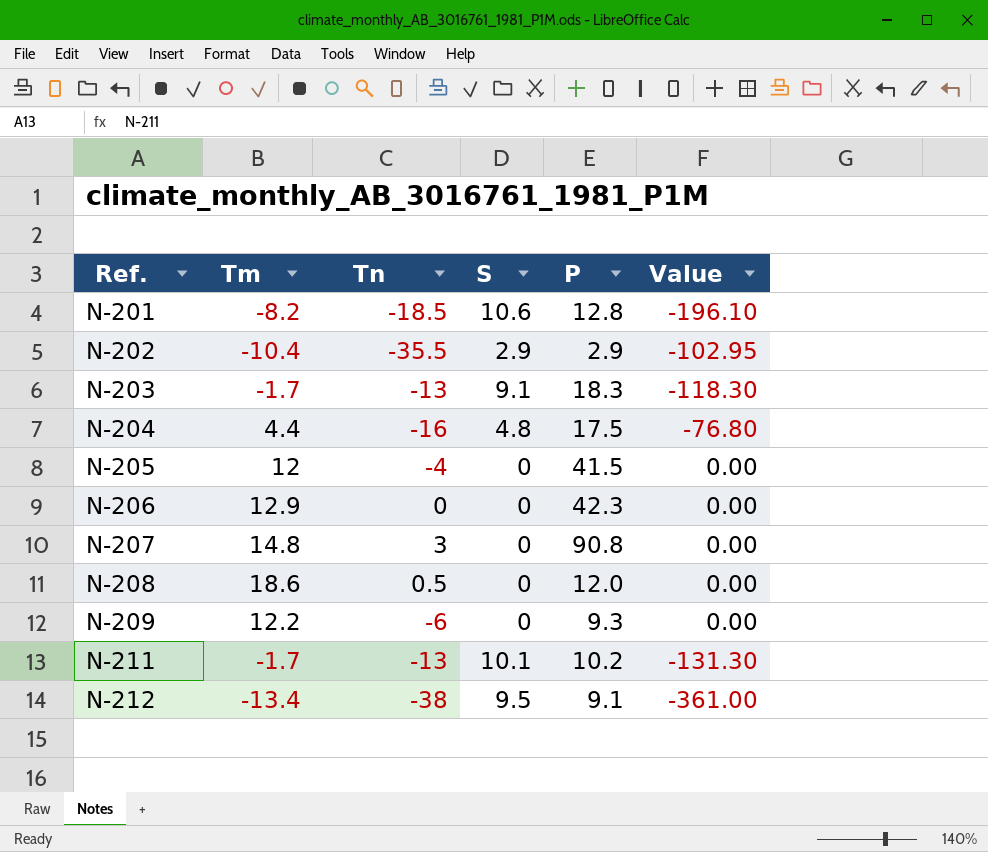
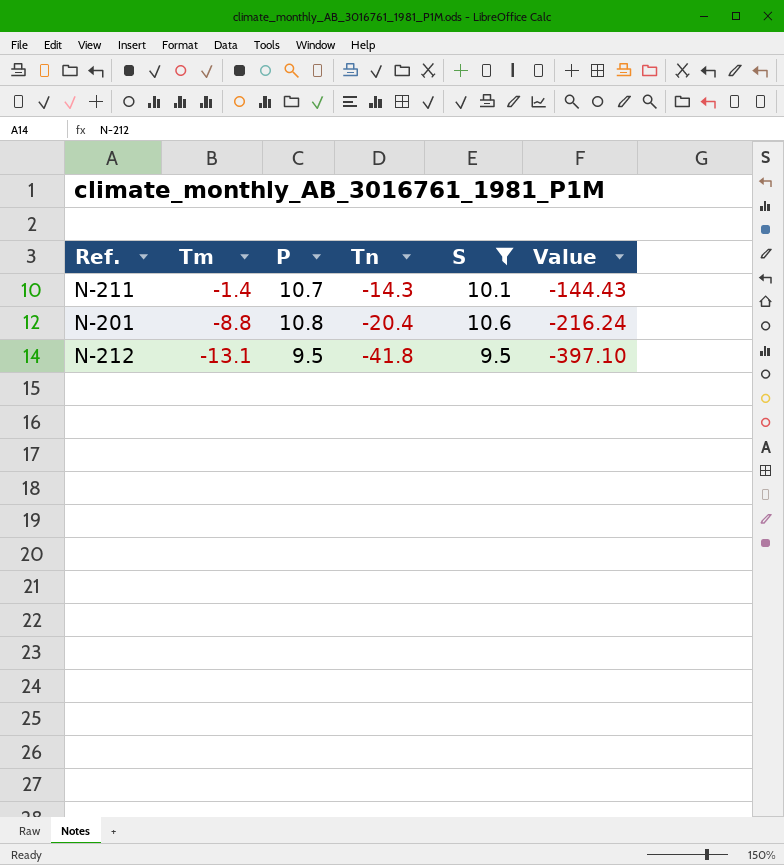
filter: none -> S >= 9.5
row order: Ref. ascending -> Tm descending
column P | position: 5 -> 3
N-211 | Tm: -1.7 -> -1.4
N-211 | P: 10.2 -> 10.7
N-211 | Tn: -13 -> -14.3
N-211 | Value: -131.30 -> -144.43
N-201 | Tm: -8.2 -> -8.8
N-201 | P: 12.8 -> 10.8
N-201 | Tn: -18.5 -> -20.4
N-201 | Value: -196.10 -> -216.24
N-212 | Tm: -13.4 -> -13.1
N-212 | P: 9.1 -> 9.5
N-212 | Tn: -38 -> -41.8
N-212 | Value: -361.00 -> -397.10

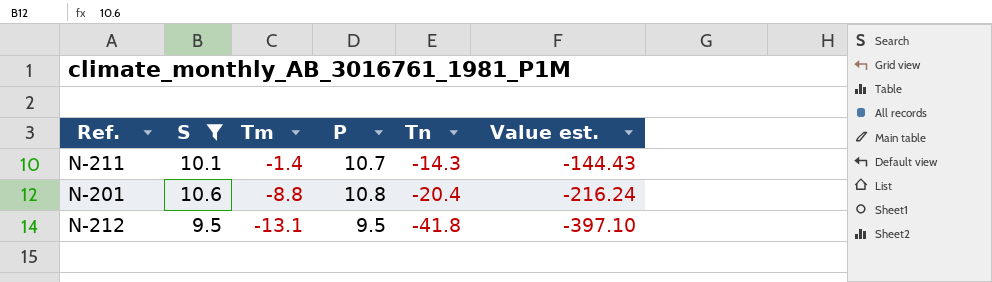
column S | position: 5 -> 2
column name: Value -> Value est.

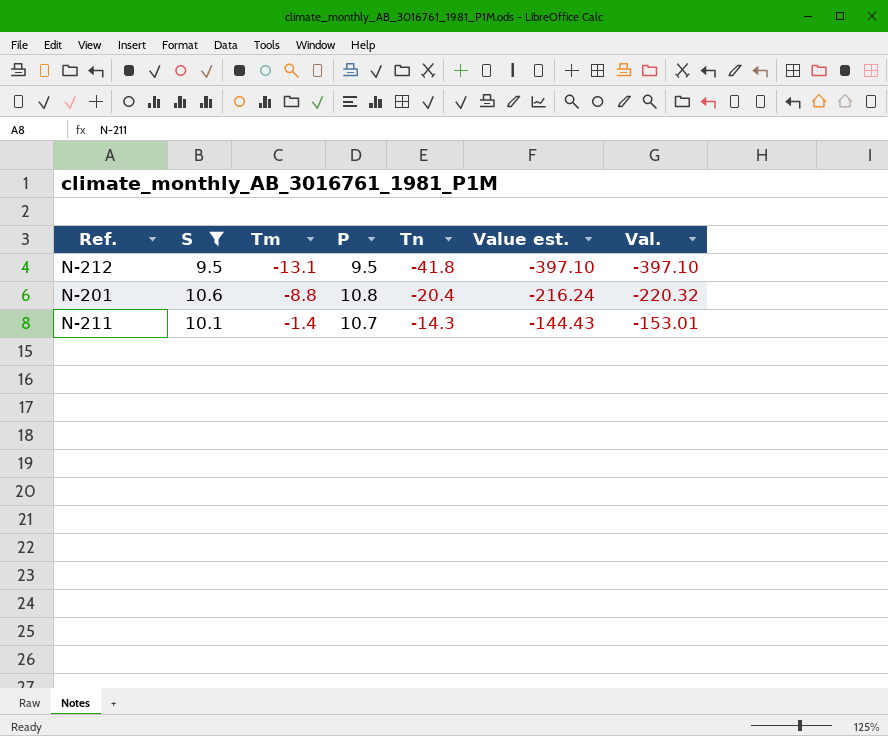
row order: Tm descending -> Tm ascending
column Val. | formula: none -> [P] * [Tn]

